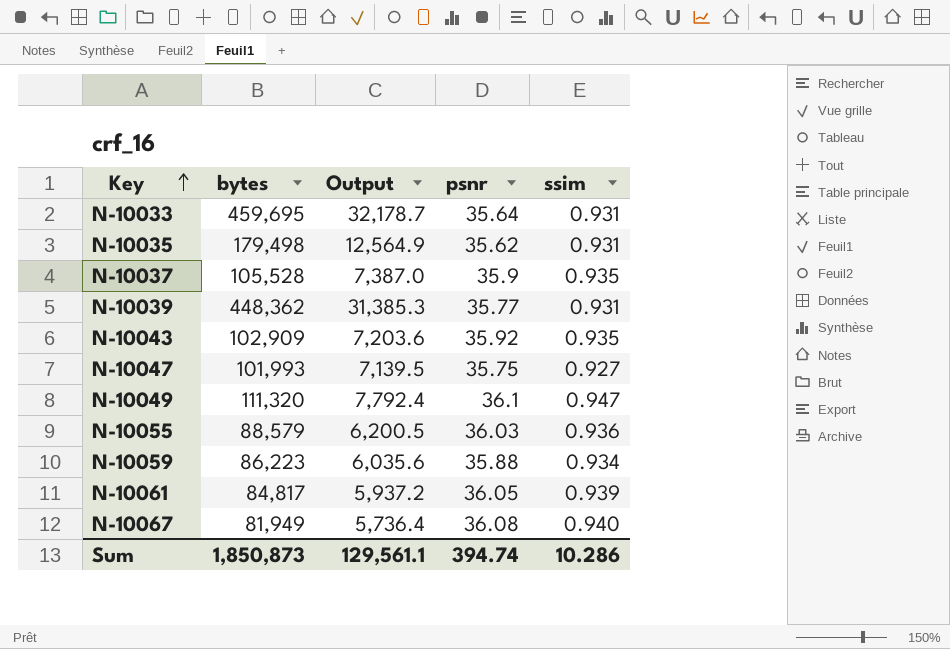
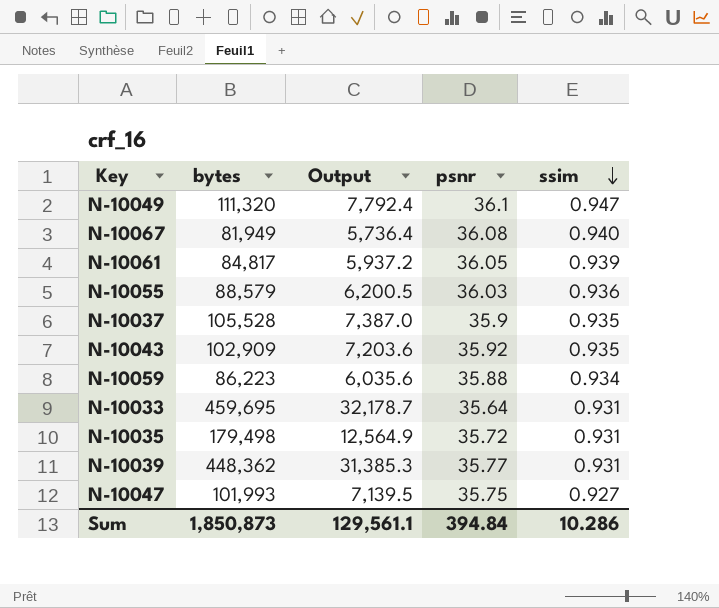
row order: Key ascending -> ssim descending
N-10035 | psnr: 35.62 -> 35.72
Sum | psnr: 394.74 -> 394.84

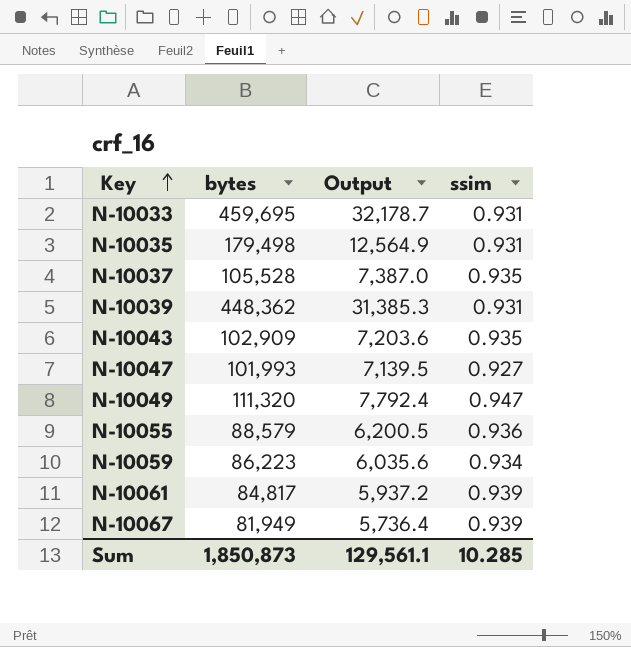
row order: ssim descending -> Key ascending
column psnr | position: 4 -> none
N-10067 | ssim: 0.940 -> 0.939
Sum | ssim: 10.286 -> 10.285

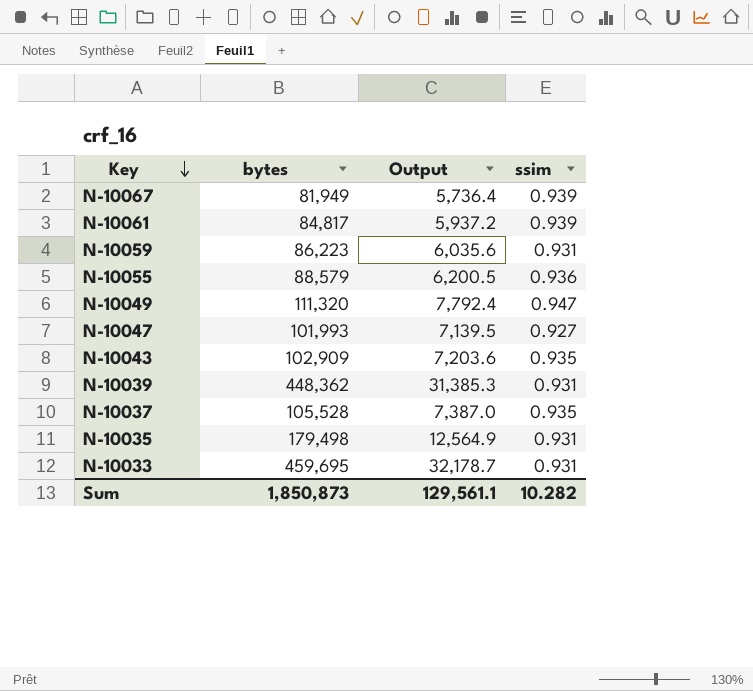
row order: Key ascending -> Key descending
N-10059 | ssim: 0.934 -> 0.931
Sum | ssim: 10.285 -> 10.282

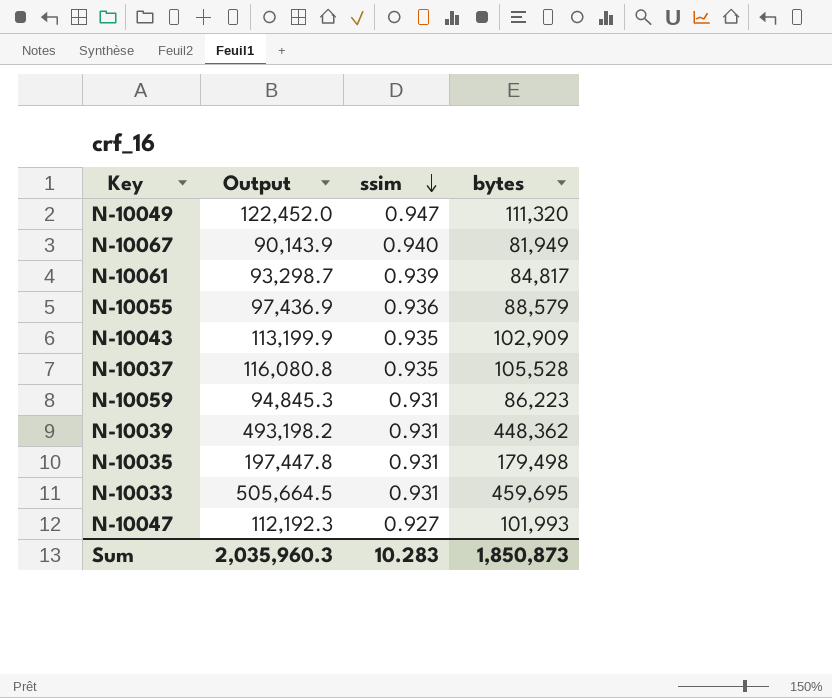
row order: Key descending -> ssim descending
column Output | formula: [bytes] * 0.07 -> [bytes] * 1.1
column bytes | position: 2 -> 4
N-10067 | ssim: 0.939 -> 0.940
Sum | Output: 129,561.1 -> 2,035,960.3
Sum | ssim: 10.282 -> 10.283

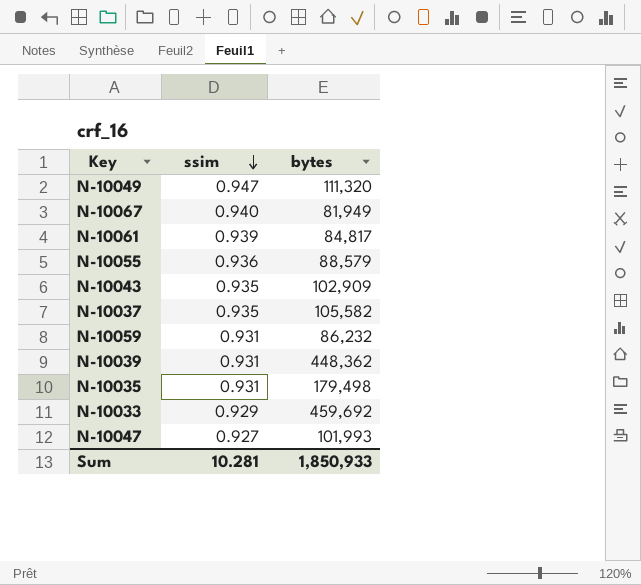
column Output | formula: [bytes] * 1.1 -> none
N-10037 | bytes: 105,528 -> 105,582
N-10059 | bytes: 86,223 -> 86,232
N-10033 | ssim: 0.931 -> 0.929
N-10033 | bytes: 459,695 -> 459,692
Sum | ssim: 10.283 -> 10.281
Sum | bytes: 1,850,873 -> 1,850,933

